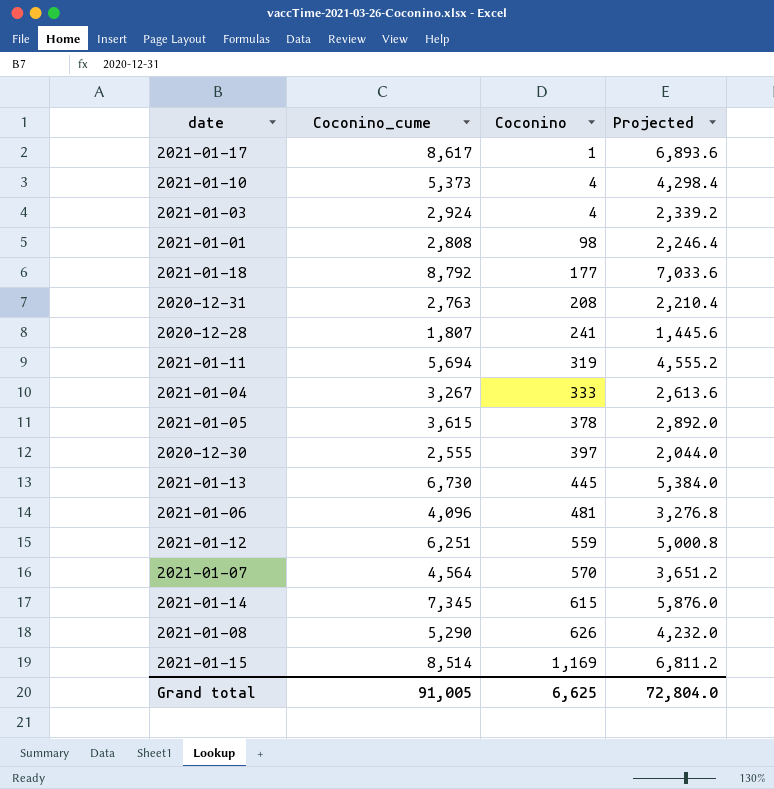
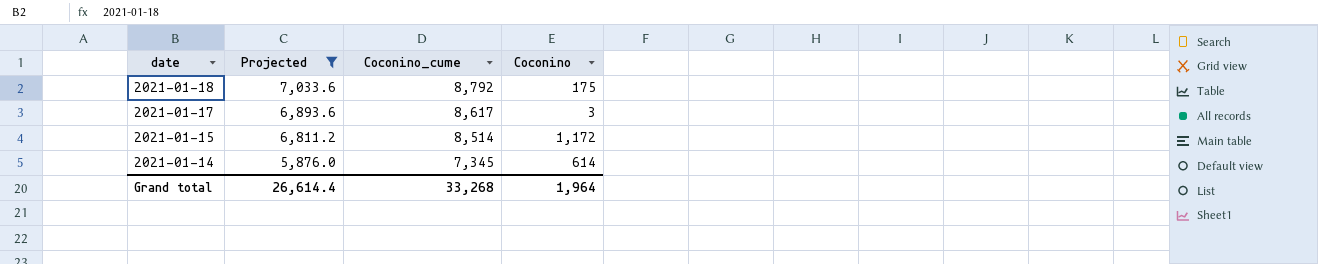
filter: none -> Projected >= 5,876.0
row order: Coconino ascending -> date descending
column Projected | position: 4 -> 2
2021-01-18 | Coconino: 177 -> 175
2021-01-17 | Coconino: 1 -> 3
2021-01-15 | Coconino: 1,169 -> 1,172
2021-01-14 | Coconino: 615 -> 614
Grand total | Projected: 72,804.0 -> 26,614.4
Grand total | Coconino_cume: 91,005 -> 33,268
Grand total | Coconino: 6,625 -> 1,964

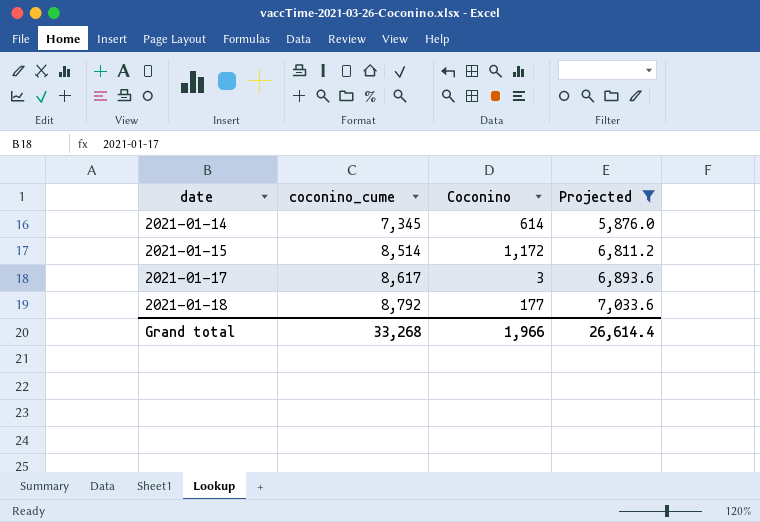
row order: date descending -> date ascending
column name: Coconino_cume -> coconino_cume
column Projected | position: 2 -> 4
2021-01-18 | Coconino: 175 -> 177
Grand total | Coconino: 1,964 -> 1,966

